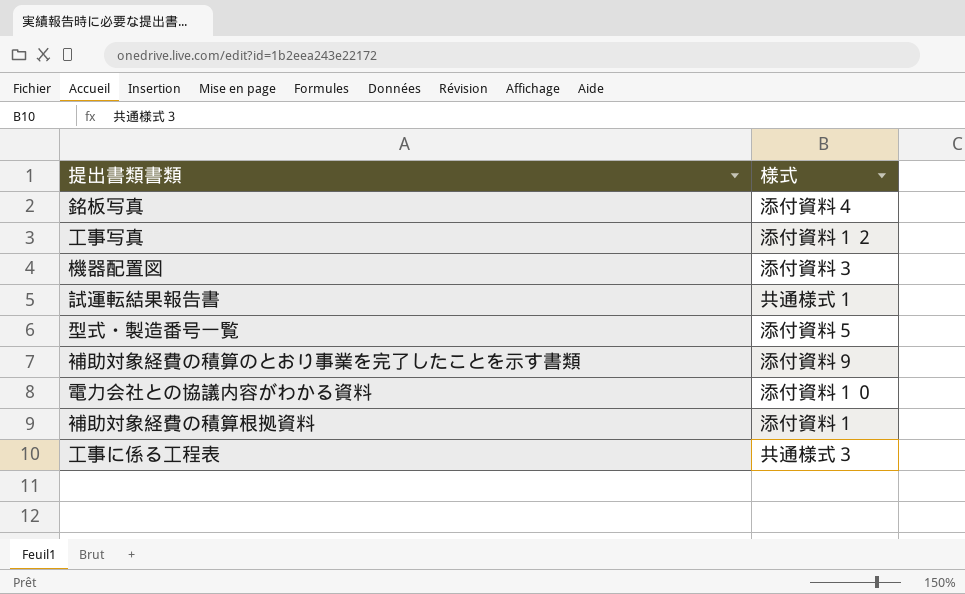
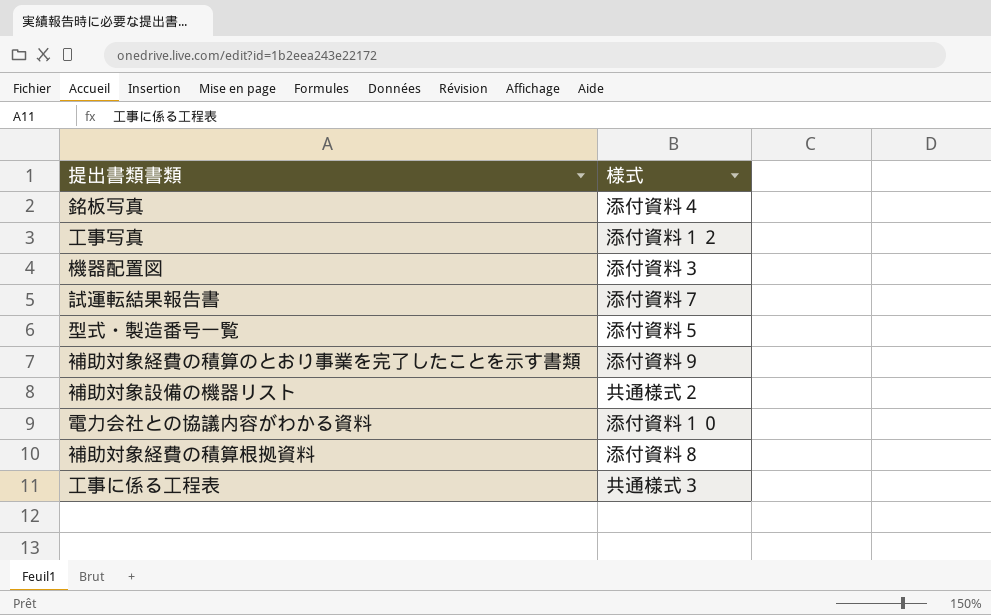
試運転結果報告書 | 様式: 共通様式１ -> 添付資料７
row 補助対象設備の機器リスト: none -> 共通様式２
補助対象経費の積算根拠資料 | 様式: 添付資料１ -> 添付資料８

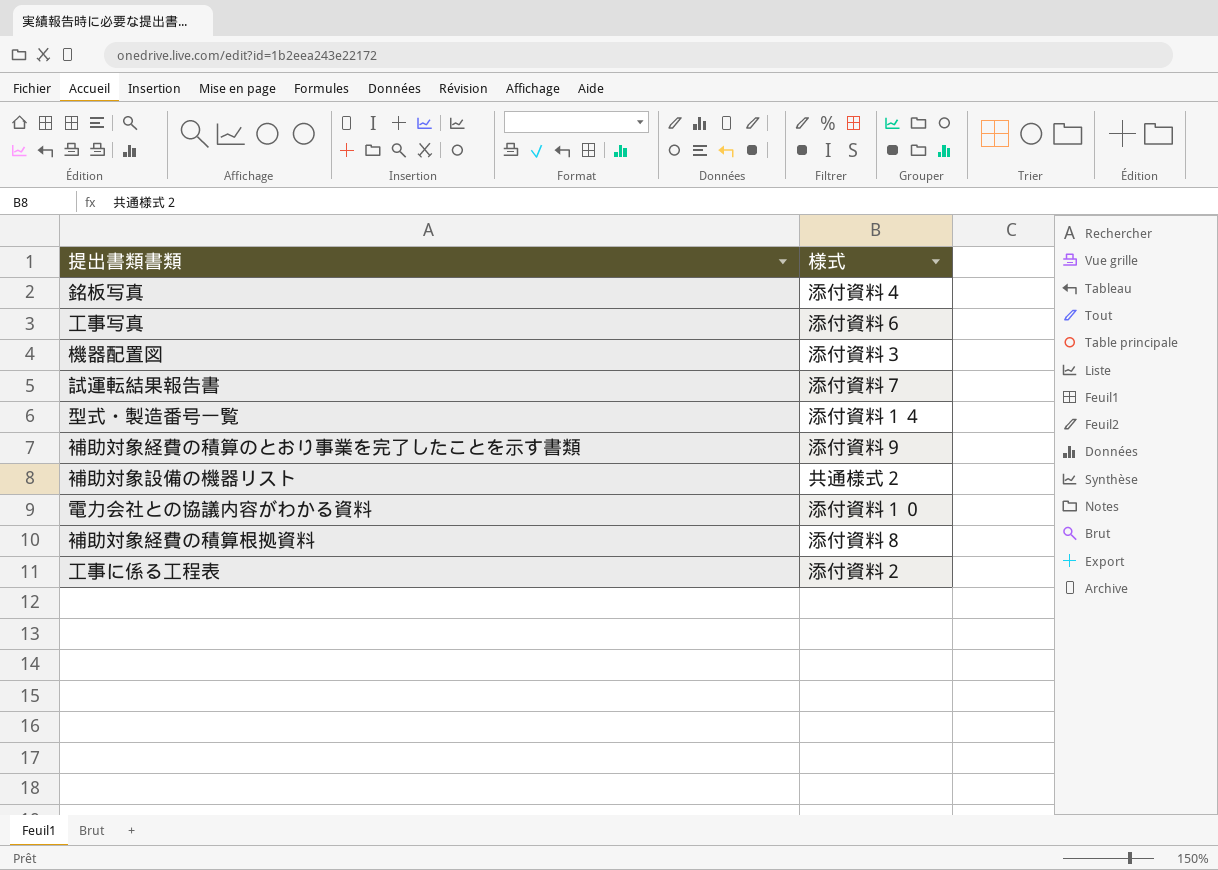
工事写真 | 様式: 添付資料１２ -> 添付資料６
型式・製造番号一覧 | 様式: 添付資料５ -> 添付資料１４
工事に係る工程表 | 様式: 共通様式３ -> 添付資料２

